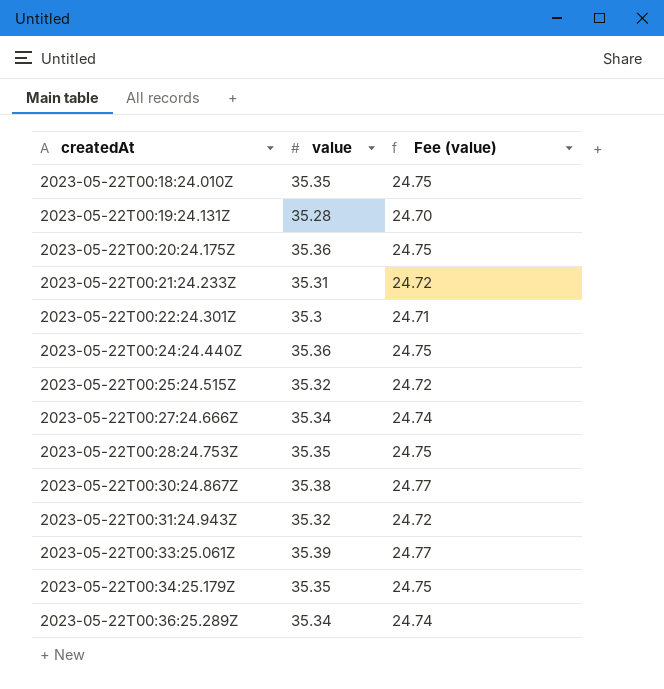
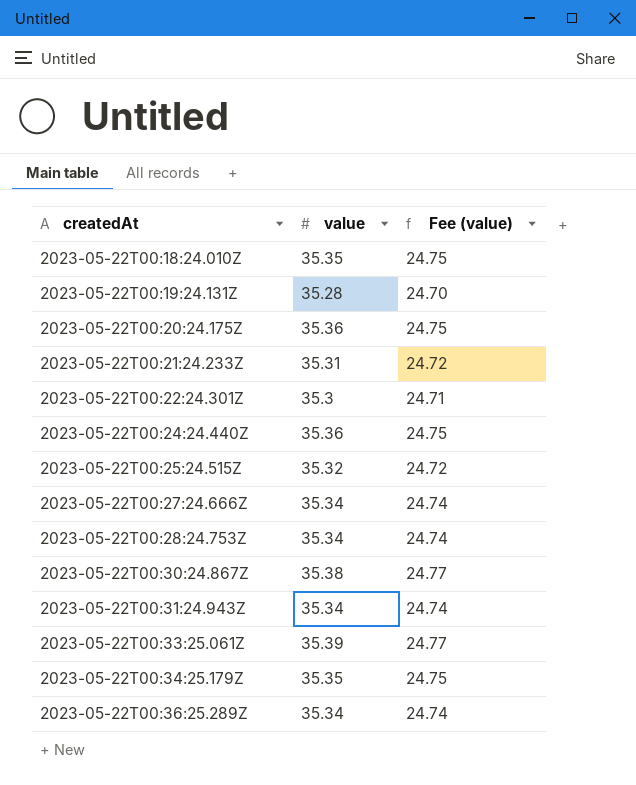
2023-05-22T00:28:24.753Z | value: 35.35 -> 35.34
2023-05-22T00:28:24.753Z | Fee (value): 24.75 -> 24.74
2023-05-22T00:31:24.943Z | value: 35.32 -> 35.34
2023-05-22T00:31:24.943Z | Fee (value): 24.72 -> 24.74

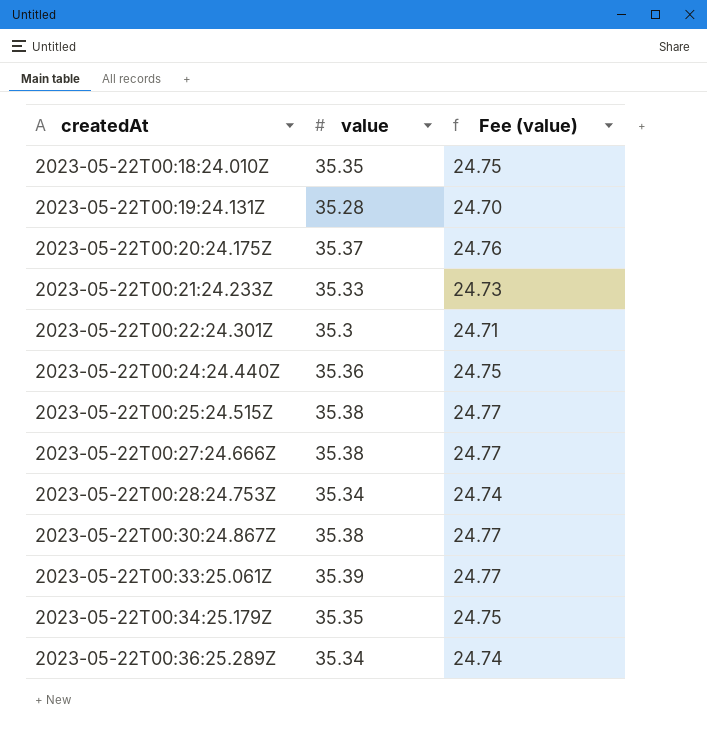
row 2023-05-22T00:31:24.943Z: 35.34 | 24.74 -> none
2023-05-22T00:20:24.175Z | value: 35.36 -> 35.37
2023-05-22T00:20:24.175Z | Fee (value): 24.75 -> 24.76
2023-05-22T00:21:24.233Z | value: 35.31 -> 35.33
2023-05-22T00:21:24.233Z | Fee (value): 24.72 -> 24.73
2023-05-22T00:25:24.515Z | value: 35.32 -> 35.38
2023-05-22T00:25:24.515Z | Fee (value): 24.72 -> 24.77
2023-05-22T00:27:24.666Z | value: 35.34 -> 35.38
2023-05-22T00:27:24.666Z | Fee (value): 24.74 -> 24.77

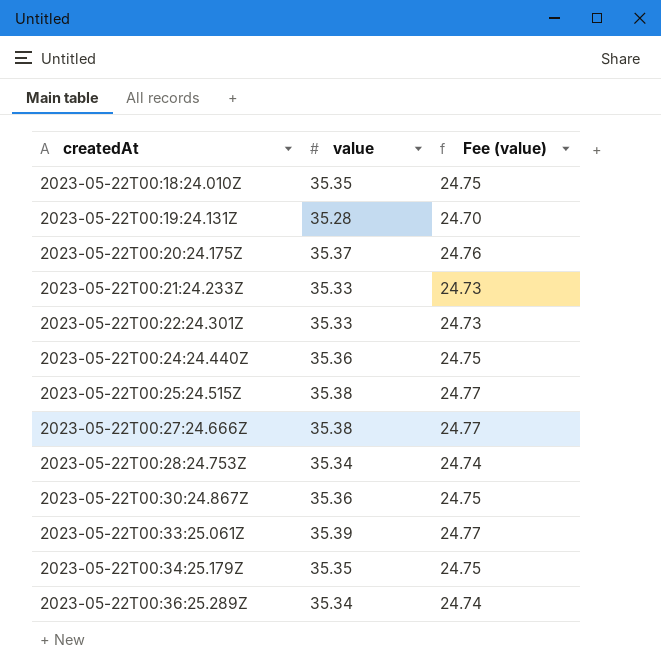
2023-05-22T00:22:24.301Z | value: 35.3 -> 35.33
2023-05-22T00:22:24.301Z | Fee (value): 24.71 -> 24.73
2023-05-22T00:30:24.867Z | value: 35.38 -> 35.36
2023-05-22T00:30:24.867Z | Fee (value): 24.77 -> 24.75

